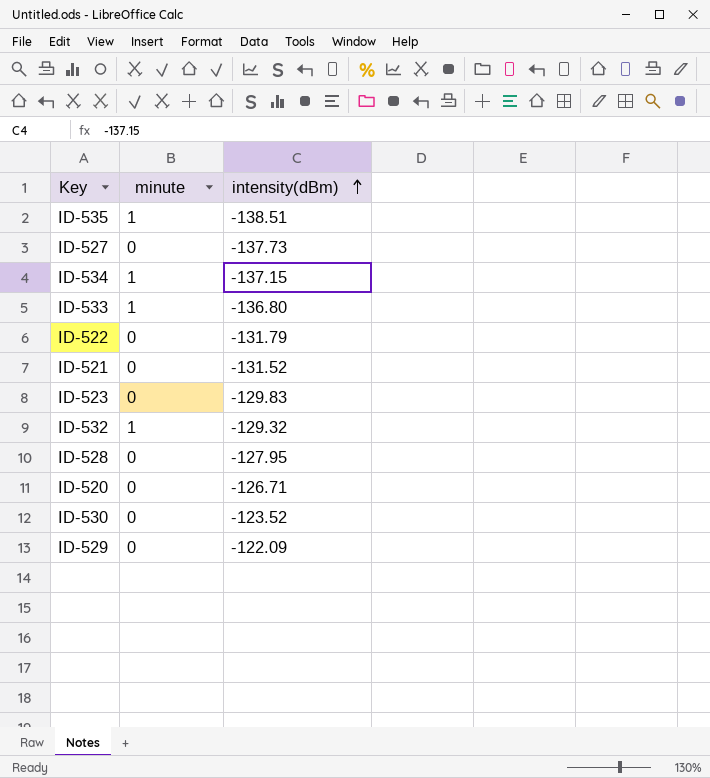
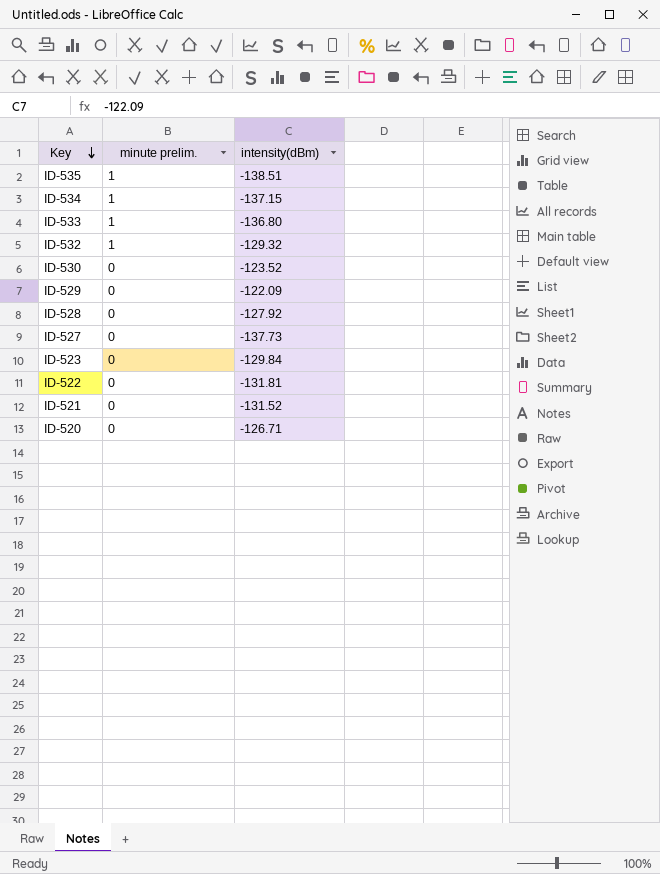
row order: intensity(dBm) ascending -> Key descending
column name: minute -> minute prelim.
ID-528 | intensity(dBm): -127.95 -> -127.92
ID-523 | intensity(dBm): -129.83 -> -129.84
ID-522 | intensity(dBm): -131.79 -> -131.81

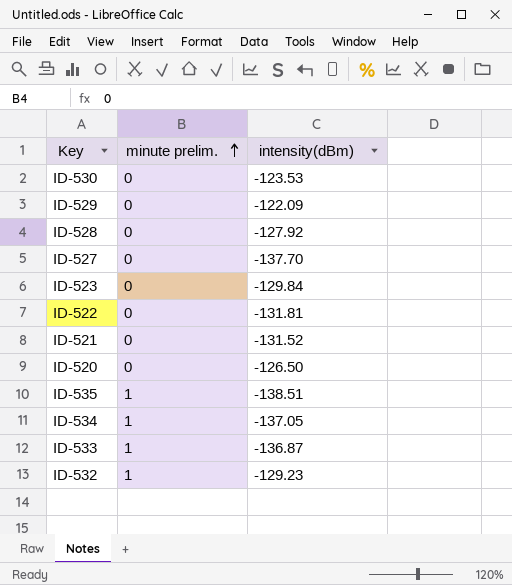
row order: Key descending -> minute prelim. ascending
ID-530 | intensity(dBm): -123.52 -> -123.53
ID-527 | intensity(dBm): -137.73 -> -137.70
ID-520 | intensity(dBm): -126.71 -> -126.50
ID-534 | intensity(dBm): -137.15 -> -137.05
ID-533 | intensity(dBm): -136.80 -> -136.87
ID-532 | intensity(dBm): -129.32 -> -129.23

